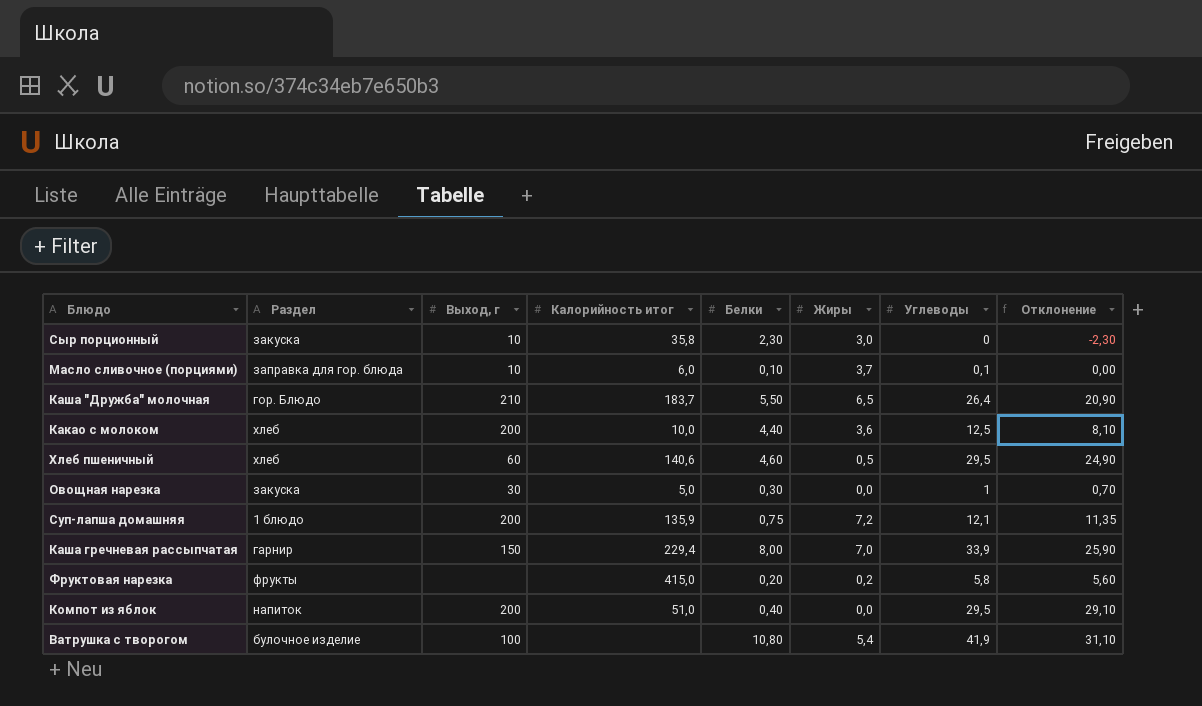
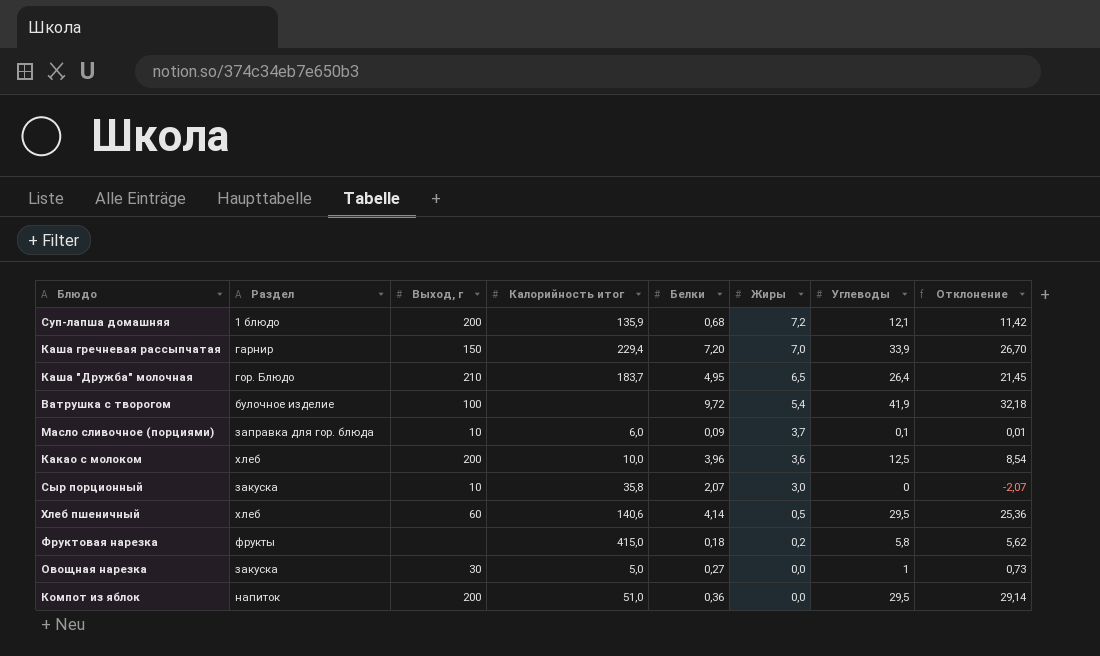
row order: none -> Жиры descending
Суп-лапша домашняя | Белки: 0,75 -> 0,68
Суп-лапша домашняя | Отклонение: 11,35 -> 11,42
Каша гречневая рассыпчатая | Белки: 8,00 -> 7,20
Каша гречневая рассыпчатая | Отклонение: 25,90 -> 26,70
Каша "Дружба" молочная | Белки: 5,50 -> 4,95
Каша "Дружба" молочная | Отклонение: 20,90 -> 21,45
Ватрушка с творогом | Белки: 10,80 -> 9,72
Ватрушка с творогом | Отклонение: 31,10 -> 32,18
Масло сливочное (порциями) | Белки: 0,10 -> 0,09
Масло сливочное (порциями) | Отклонение: 0,00 -> 0,01
Какао с молоком | Белки: 4,40 -> 3,96
Какао с молоком | Отклонение: 8,10 -> 8,54
Сыр порционный | Белки: 2,30 -> 2,07
Сыр порционный | Отклонение: -2,30 -> -2,07
Хлеб пшеничный | Белки: 4,60 -> 4,14
Хлеб пшеничный | Отклонение: 24,90 -> 25,36
Фруктовая нарезка | Белки: 0,20 -> 0,18
Фруктовая нарезка | Отклонение: 5,60 -> 5,62
Овощная нарезка | Белки: 0,30 -> 0,27
Овощная нарезка | Отклонение: 0,70 -> 0,73
Компот из яблок | Белки: 0,40 -> 0,36
Компот из яблок | Отклонение: 29,10 -> 29,14

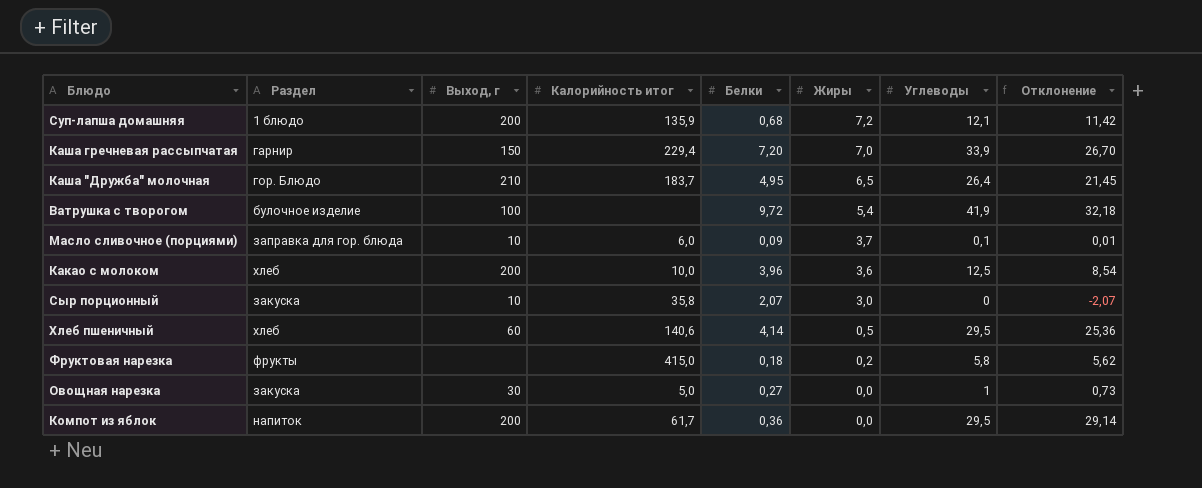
Компот из яблок | Калорийность итог: 51,0 -> 61,7

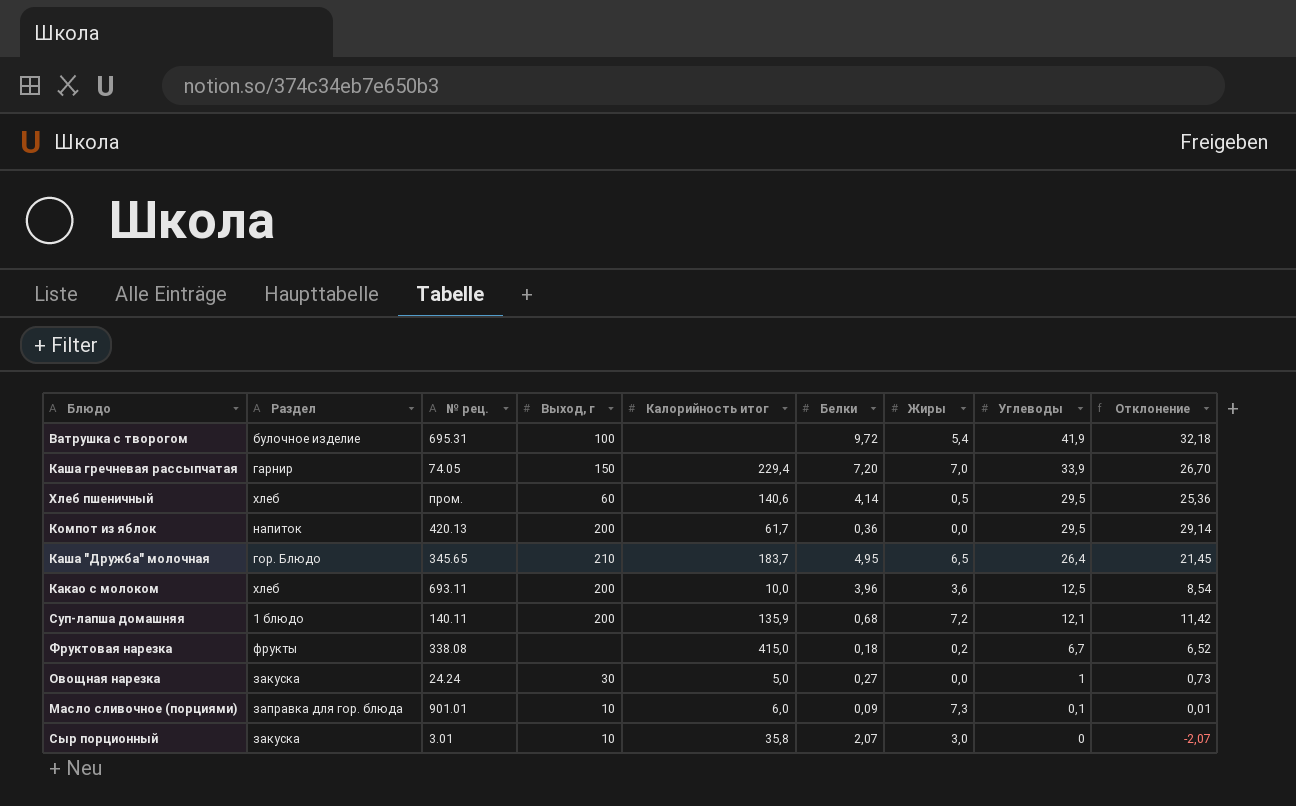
row order: Жиры descending -> Углеводы descending
column № рец. | position: none -> 3
Фруктовая нарезка | Углеводы: 5,8 -> 6,7
Фруктовая нарезка | Отклонение: 5,62 -> 6,52
Масло сливочное (порциями) | Жиры: 3,7 -> 7,3

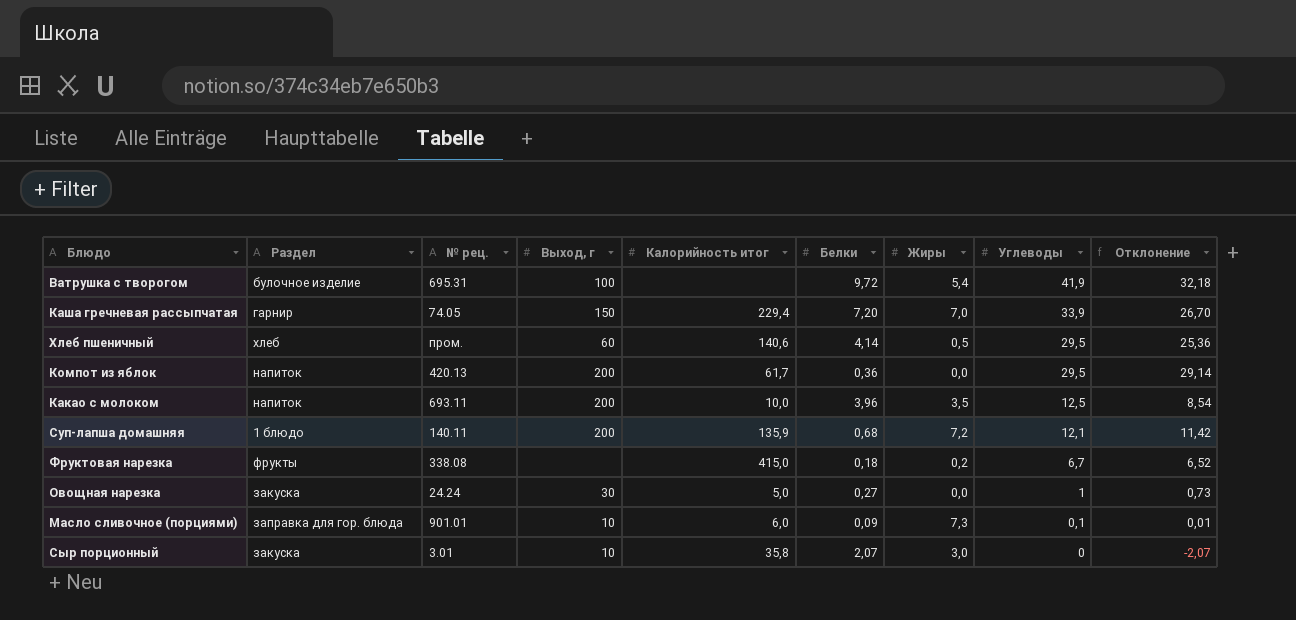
row Каша "Дружба" молочная: гор. Блюдо | 345.65 | 210 | 183,7 | 4,95 | 6,5 | 26,4 | 21,45 -> none
Какао с молоком | Раздел: хлеб -> напиток
Какао с молоком | Жиры: 3,6 -> 3,5

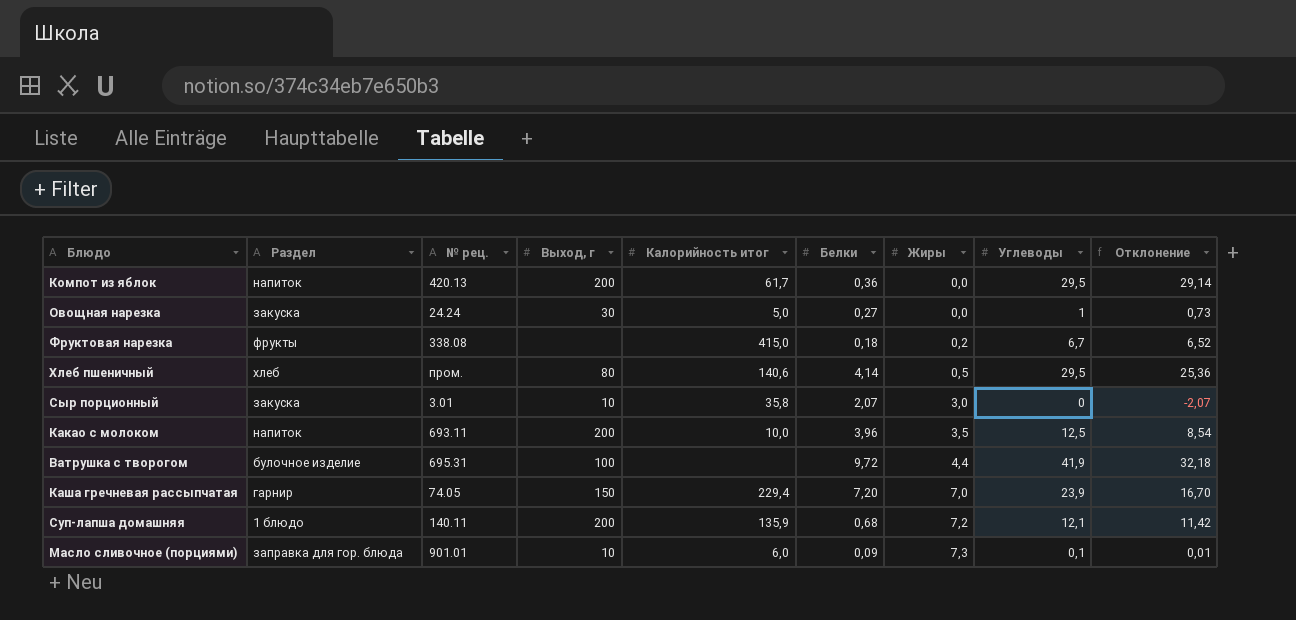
row order: Углеводы descending -> Жиры ascending
Хлеб пшеничный | Выход, г: 60 -> 80
Ватрушка с творогом | Жиры: 5,4 -> 4,4
Каша гречневая рассыпчатая | Углеводы: 33,9 -> 23,9
Каша гречневая рассыпчатая | Отклонение: 26,70 -> 16,70

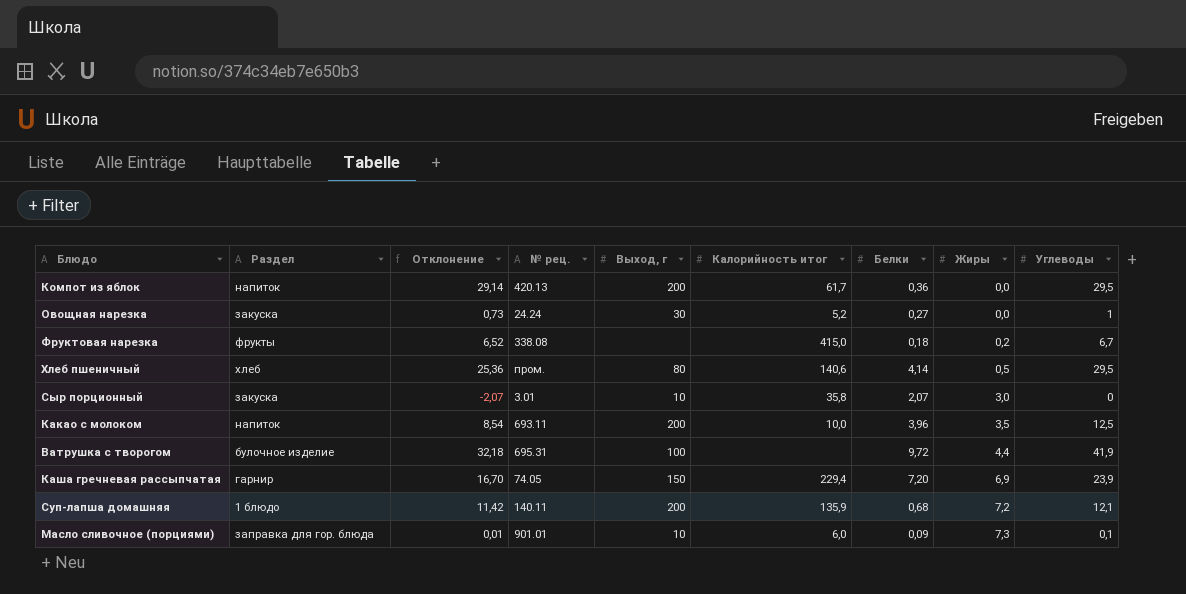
column Отклонение | position: 9 -> 3
Овощная нарезка | Калорийность итог: 5,0 -> 5,2
Каша гречневая рассыпчатая | Жиры: 7,0 -> 6,9

